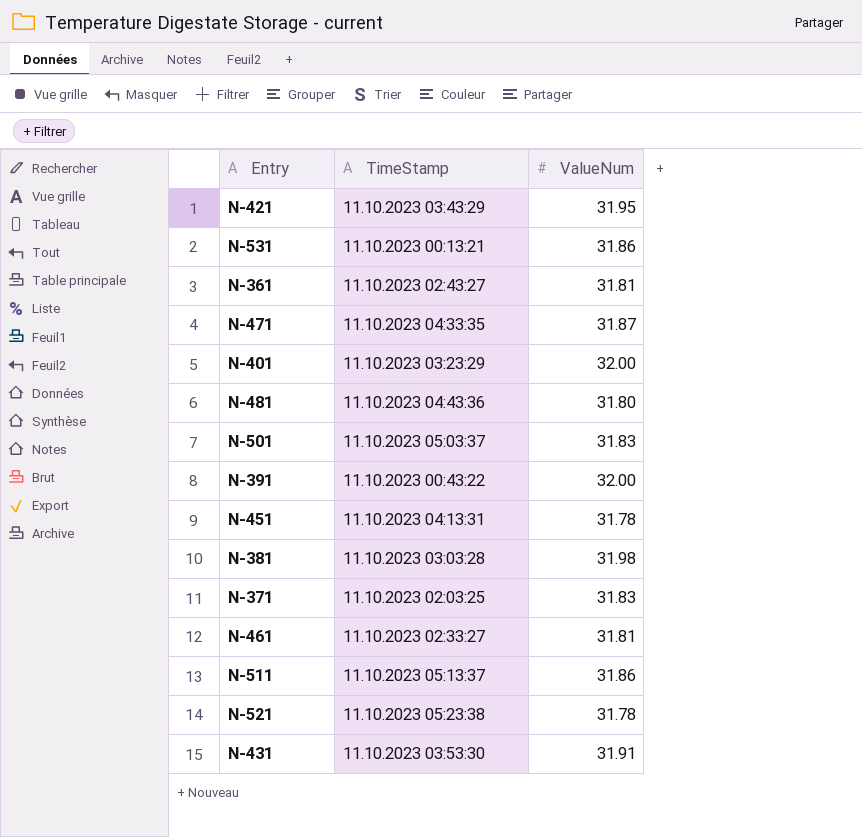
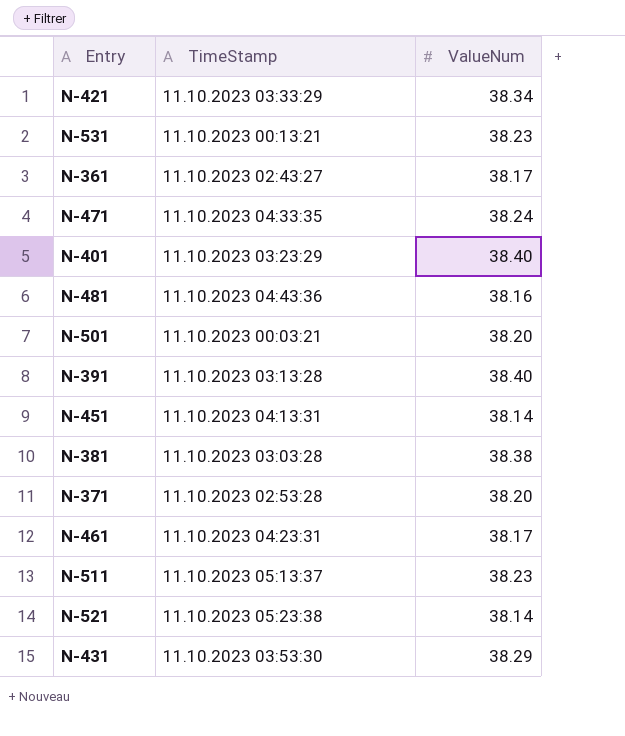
N-421 | TimeStamp: 11.10.2023 03:43:29 -> 11.10.2023 03:33:29
N-421 | ValueNum: 31.95 -> 38.34
N-531 | ValueNum: 31.86 -> 38.23
N-361 | ValueNum: 31.81 -> 38.17
N-471 | ValueNum: 31.87 -> 38.24
N-401 | ValueNum: 32.00 -> 38.40
N-481 | ValueNum: 31.80 -> 38.16
N-501 | TimeStamp: 11.10.2023 05:03:37 -> 11.10.2023 00:03:21
N-501 | ValueNum: 31.83 -> 38.20
N-391 | TimeStamp: 11.10.2023 00:43:22 -> 11.10.2023 03:13:28
N-391 | ValueNum: 32.00 -> 38.40
N-451 | ValueNum: 31.78 -> 38.14
N-381 | ValueNum: 31.98 -> 38.38
N-371 | TimeStamp: 11.10.2023 02:03:25 -> 11.10.2023 02:53:28
N-371 | ValueNum: 31.83 -> 38.20
N-461 | TimeStamp: 11.10.2023 02:33:27 -> 11.10.2023 04:23:31
N-461 | ValueNum: 31.81 -> 38.17
N-511 | ValueNum: 31.86 -> 38.23
N-521 | ValueNum: 31.78 -> 38.14
N-431 | ValueNum: 31.91 -> 38.29

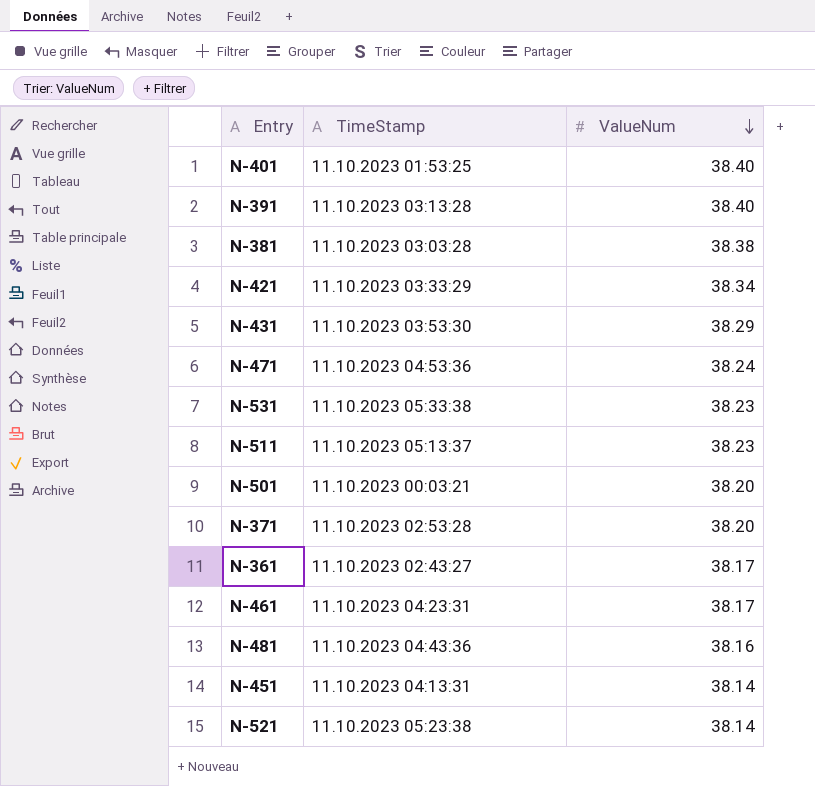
row order: none -> ValueNum descending
N-401 | TimeStamp: 11.10.2023 03:23:29 -> 11.10.2023 01:53:25
N-471 | TimeStamp: 11.10.2023 04:33:35 -> 11.10.2023 04:53:36
N-531 | TimeStamp: 11.10.2023 00:13:21 -> 11.10.2023 05:33:38

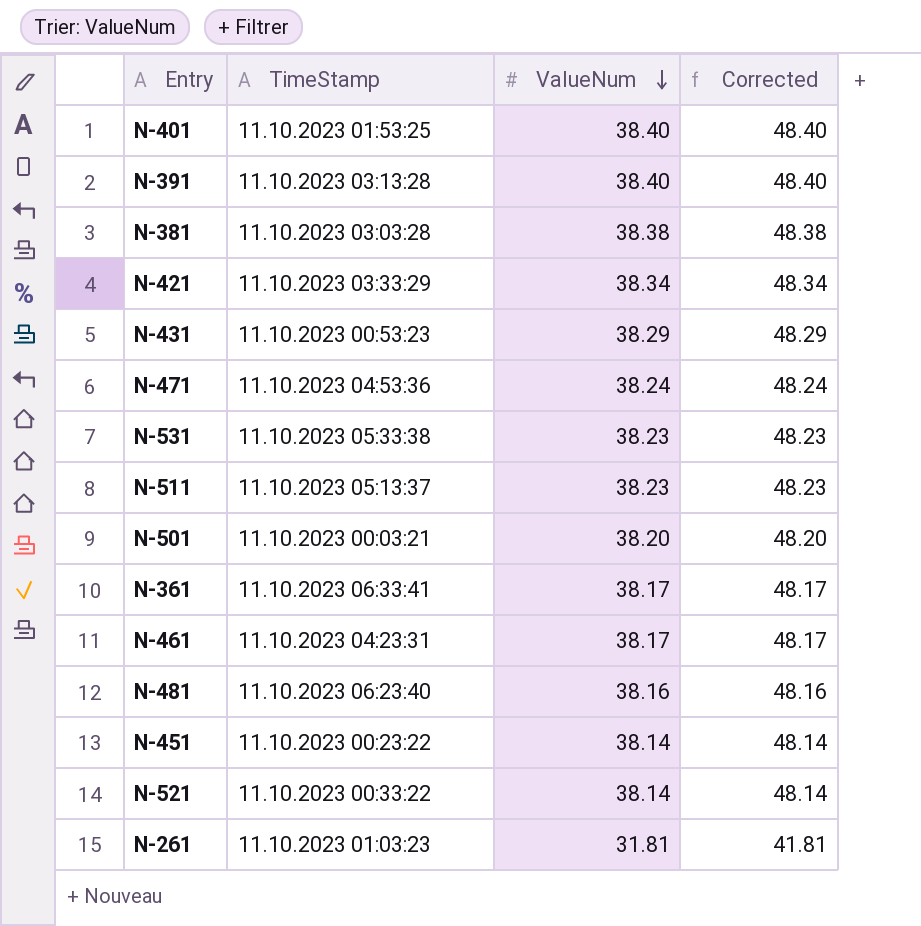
column Corrected | formula: none -> [ValueNum] + 10
row N-371: 11.10.2023 02:53:28 | 38.20 -> none
N-431 | TimeStamp: 11.10.2023 03:53:30 -> 11.10.2023 00:53:23
N-361 | TimeStamp: 11.10.2023 02:43:27 -> 11.10.2023 06:33:41
N-481 | TimeStamp: 11.10.2023 04:43:36 -> 11.10.2023 06:23:40
N-451 | TimeStamp: 11.10.2023 04:13:31 -> 11.10.2023 00:23:22
N-521 | TimeStamp: 11.10.2023 05:23:38 -> 11.10.2023 00:33:22
row N-261: none -> 11.10.2023 01:03:23 | 31.81 | 41.81

